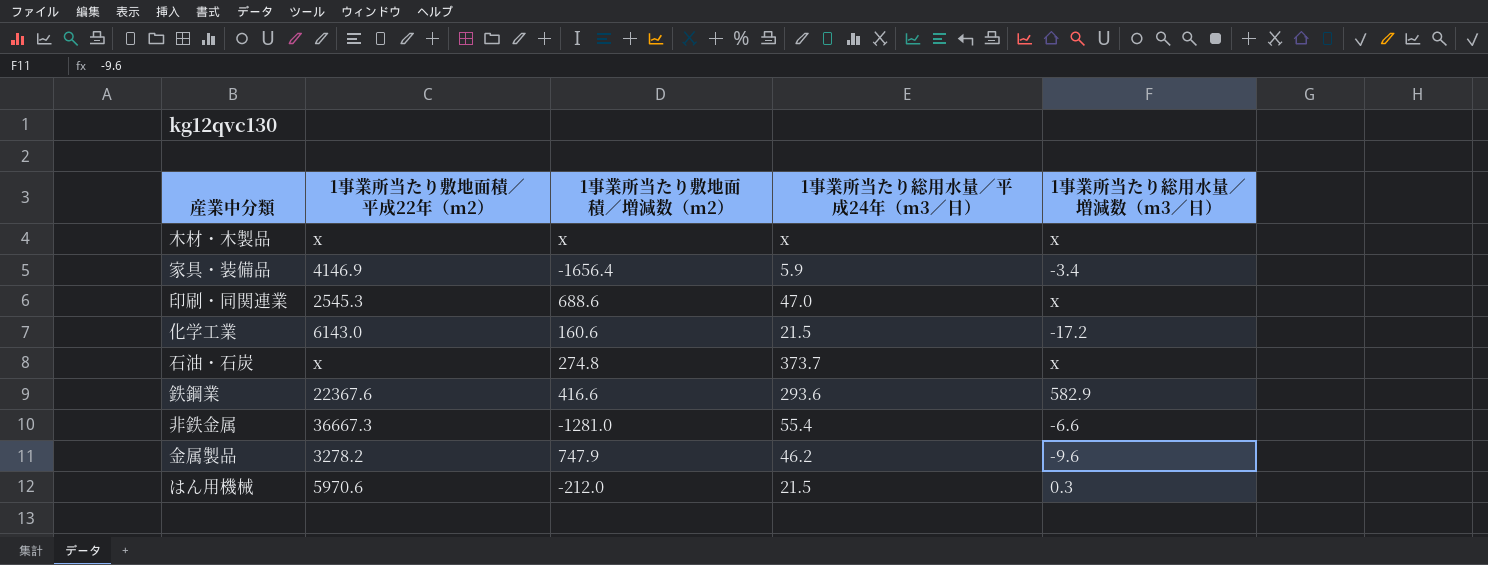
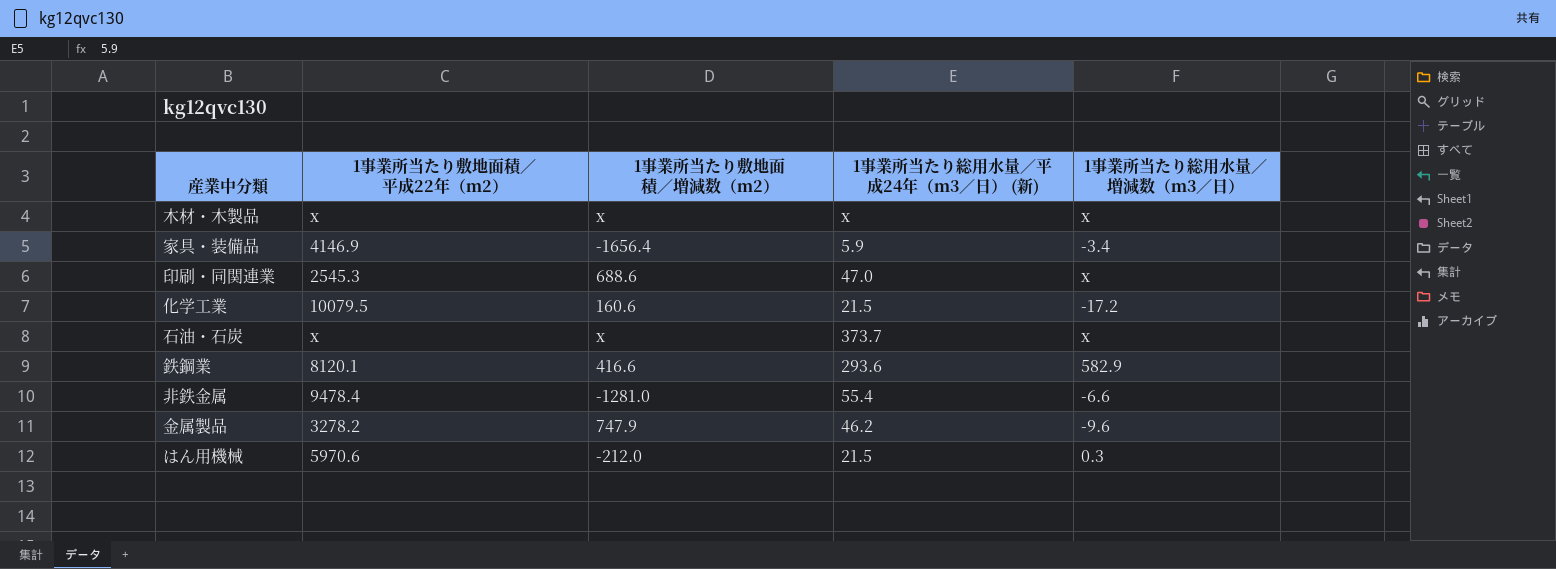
column name: 1事業所当たり総用水量／平成24年（ｍ3／日） -> 1事業所当たり総用水量／平成24年（ｍ3／日） (新)
化学工業 | 1事業所当たり敷地面積／平成22年（ｍ2）: 6143.0 -> 10079.5
石油・石炭 | 1事業所当たり敷地面積／増減数（ｍ2）: 274.8 -> x
鉄鋼業 | 1事業所当たり敷地面積／平成22年（ｍ2）: 22367.6 -> 8120.1
非鉄金属 | 1事業所当たり敷地面積／平成22年（ｍ2）: 36667.3 -> 9478.4

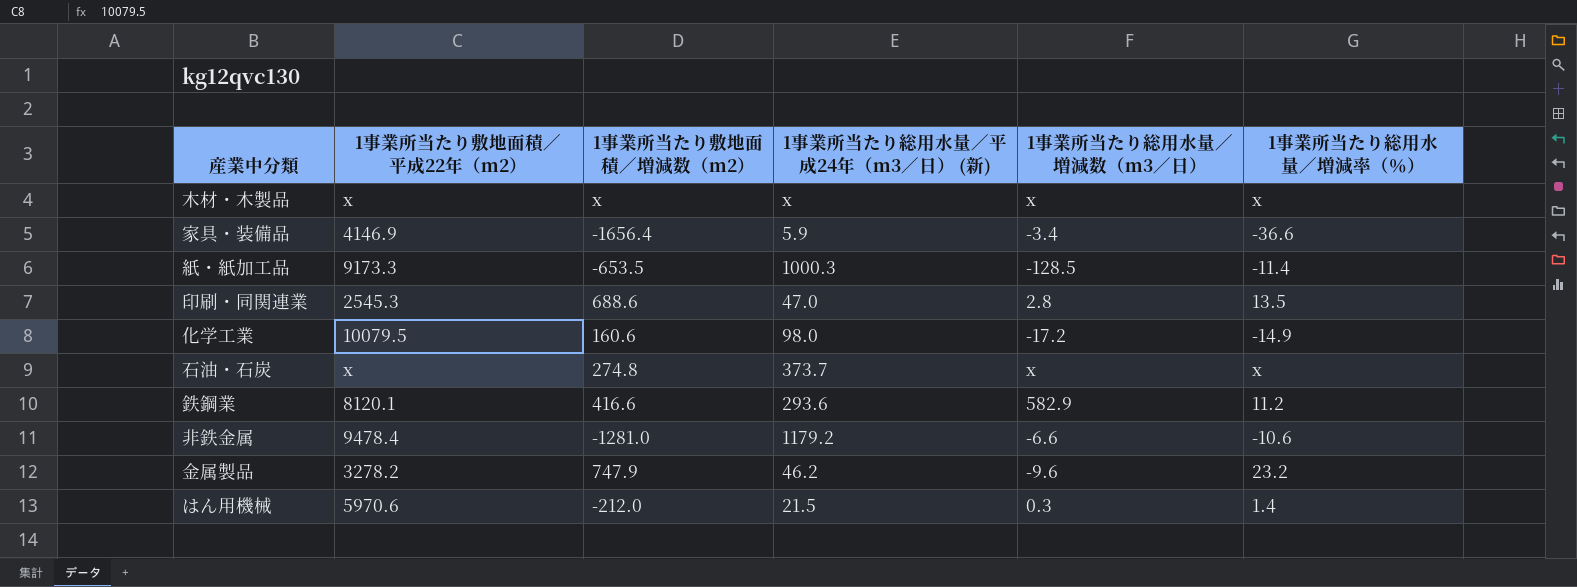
column 1事業所当たり総用水量／増減率（％） | position: none -> 6
row 紙・紙加工品: none -> 9173.3 | -653.5 | 1000.3 | -128.5 | -11.4
印刷・同関連業 | 1事業所当たり総用水量／増減数（ｍ3／日）: x -> 2.8
化学工業 | 1事業所当たり総用水量／平成24年（ｍ3／日） (新): 21.5 -> 98.0
石油・石炭 | 1事業所当たり敷地面積／増減数（ｍ2）: x -> 274.8
非鉄金属 | 1事業所当たり総用水量／平成24年（ｍ3／日） (新): 55.4 -> 1179.2

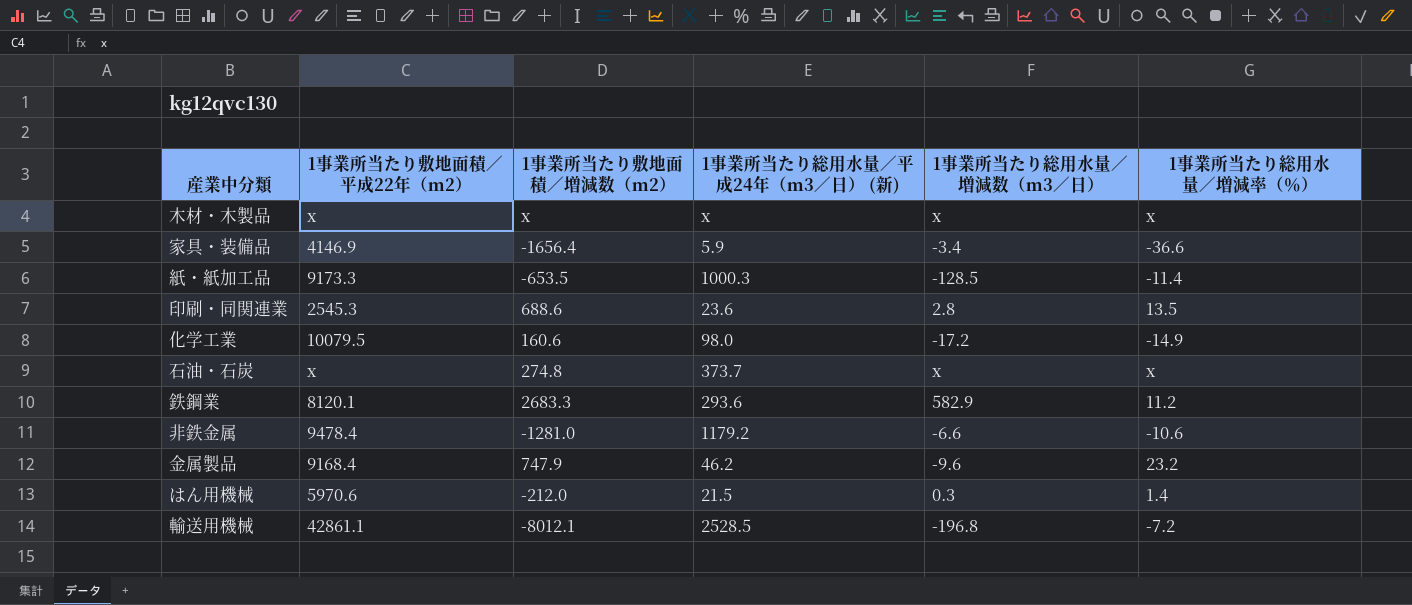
印刷・同関連業 | 1事業所当たり総用水量／平成24年（ｍ3／日） (新): 47.0 -> 23.6
鉄鋼業 | 1事業所当たり敷地面積／増減数（ｍ2）: 416.6 -> 2683.3
金属製品 | 1事業所当たり敷地面積／平成22年（ｍ2）: 3278.2 -> 9168.4
row 輸送用機械: none -> 42861.1 | -8012.1 | 2528.5 | -196.8 | -7.2

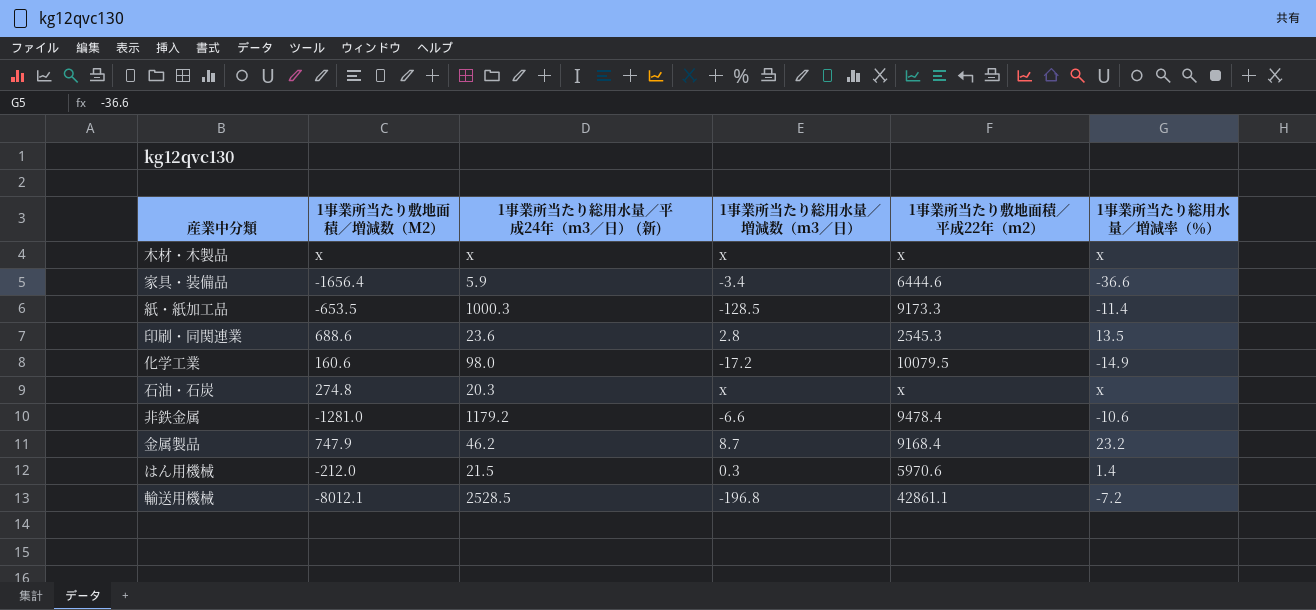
column name: 1事業所当たり敷地面積／増減数（ｍ2） -> 1事業所当たり敷地面積／増減数（Ｍ2）
column 1事業所当たり敷地面積／平成22年（ｍ2） | position: 2 -> 5
row 鉄鋼業: 8120.1 | 2683.3 | 293.6 | 582.9 | 11.2 -> none
家具・装備品 | 1事業所当たり敷地面積／平成22年（ｍ2）: 4146.9 -> 6444.6
石油・石炭 | 1事業所当たり総用水量／平成24年（ｍ3／日） (新): 373.7 -> 20.3
金属製品 | 1事業所当たり総用水量／増減数（ｍ3／日）: -9.6 -> 8.7

